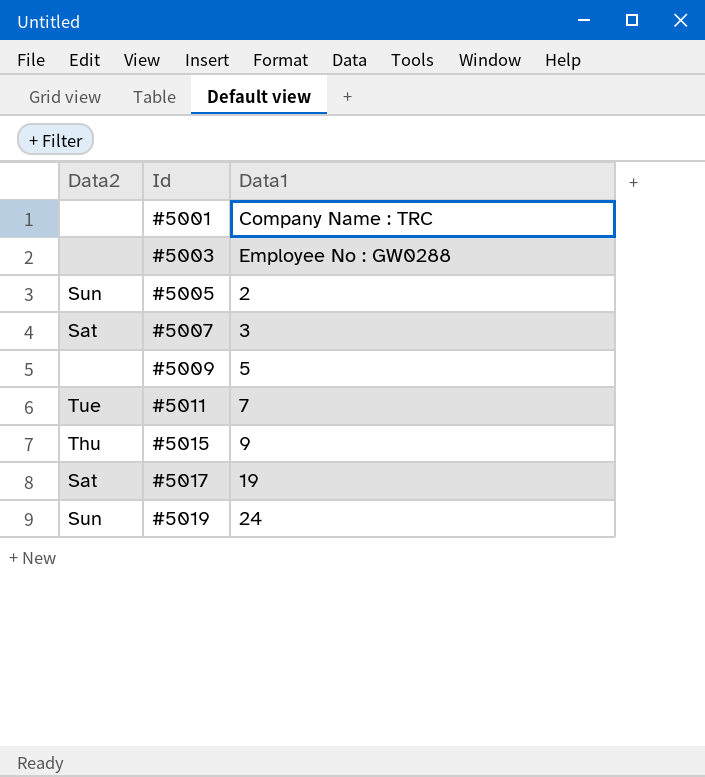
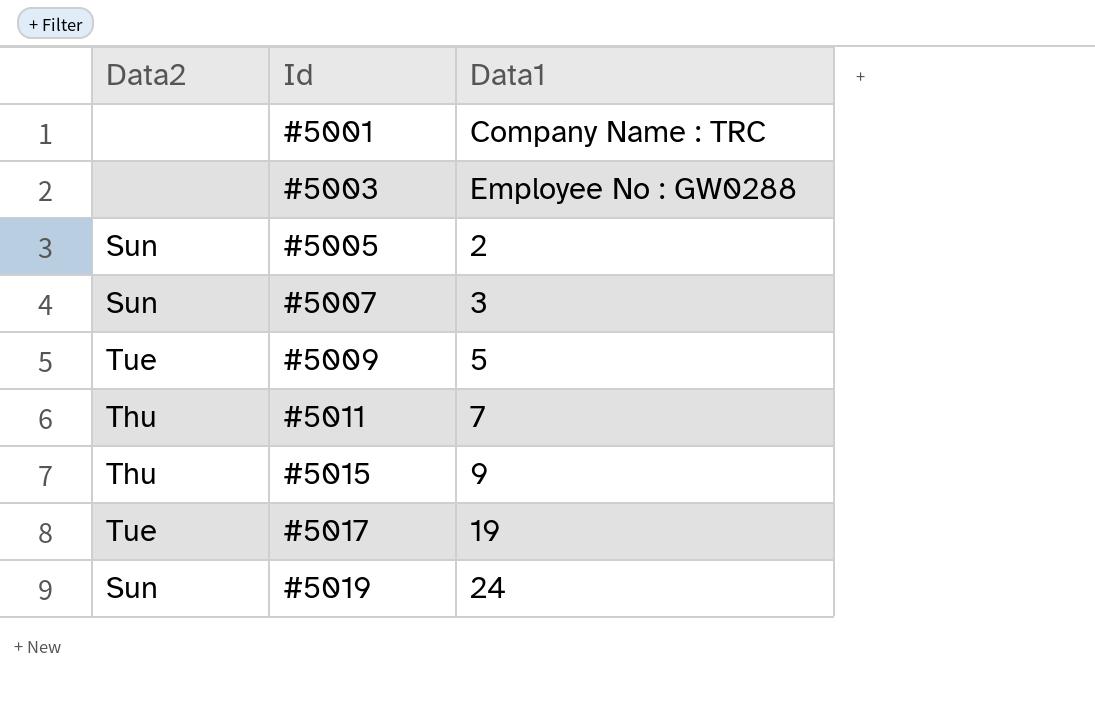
#5007 | Data2: Sat -> Sun
#5009 | Data2: none -> Tue
#5011 | Data2: Tue -> Thu
#5017 | Data2: Sat -> Tue

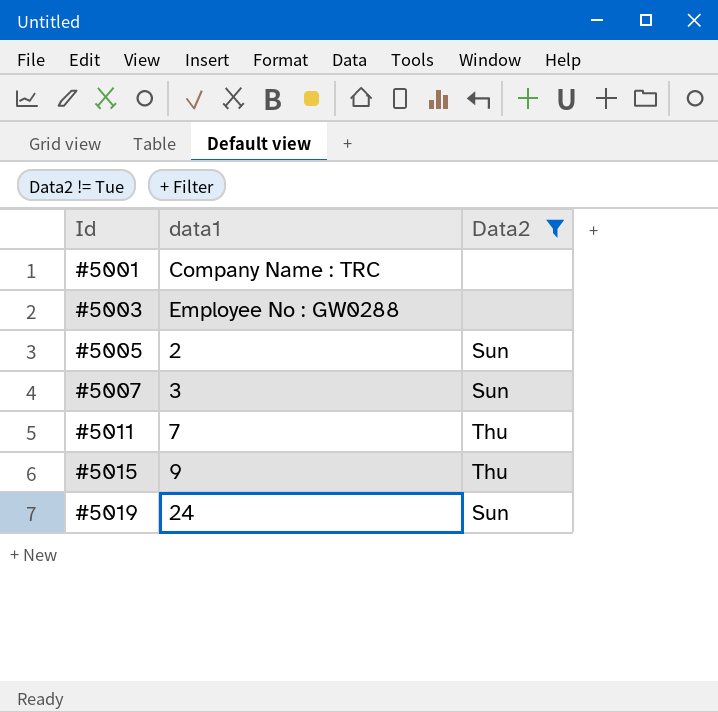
filter: none -> Data2 != Tue
column name: Data1 -> data1
column Data2 | position: 1 -> 3

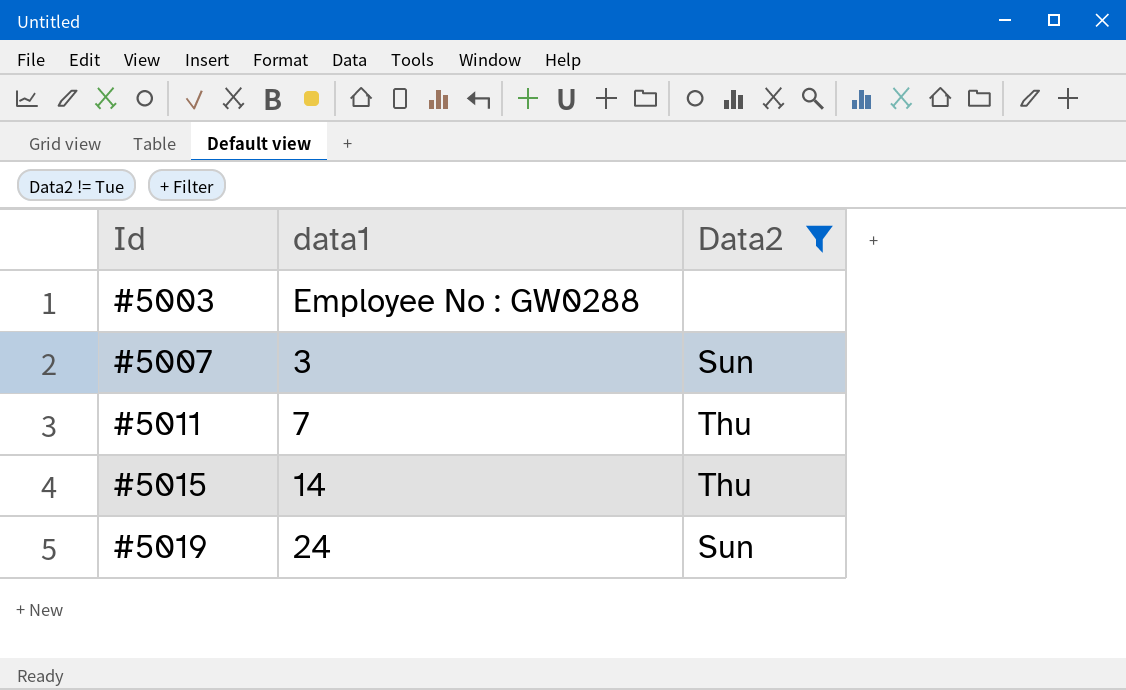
row #5001: Company Name : TRC | none -> none
row #5005: 2 | Sun -> none
#5015 | data1: 9 -> 14

